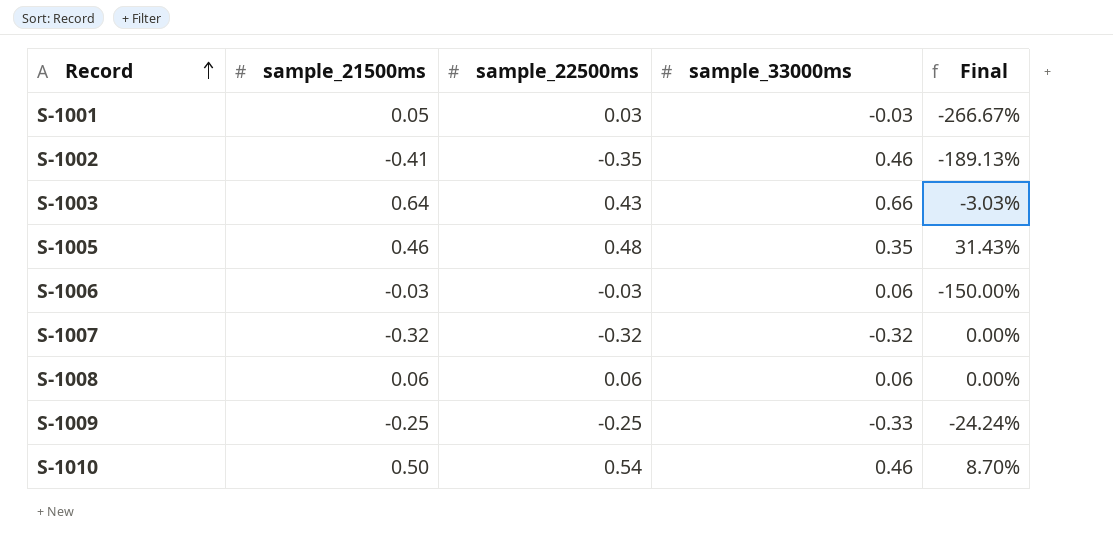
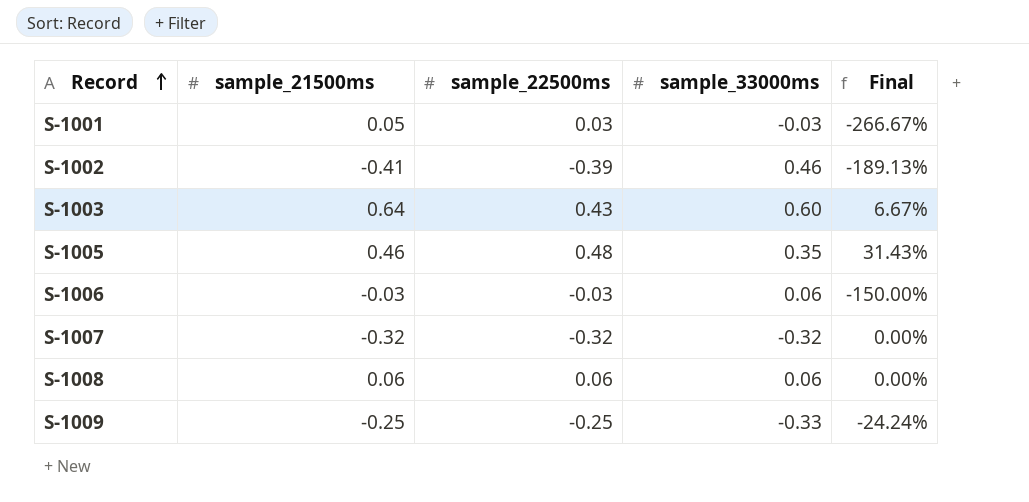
row S-1010: 0.50 | 0.54 | 0.46 | 8.70% -> none
S-1002 | sample_22500ms: -0.35 -> -0.39
S-1003 | sample_33000ms: 0.66 -> 0.60
S-1003 | Final: -3.03% -> 6.67%

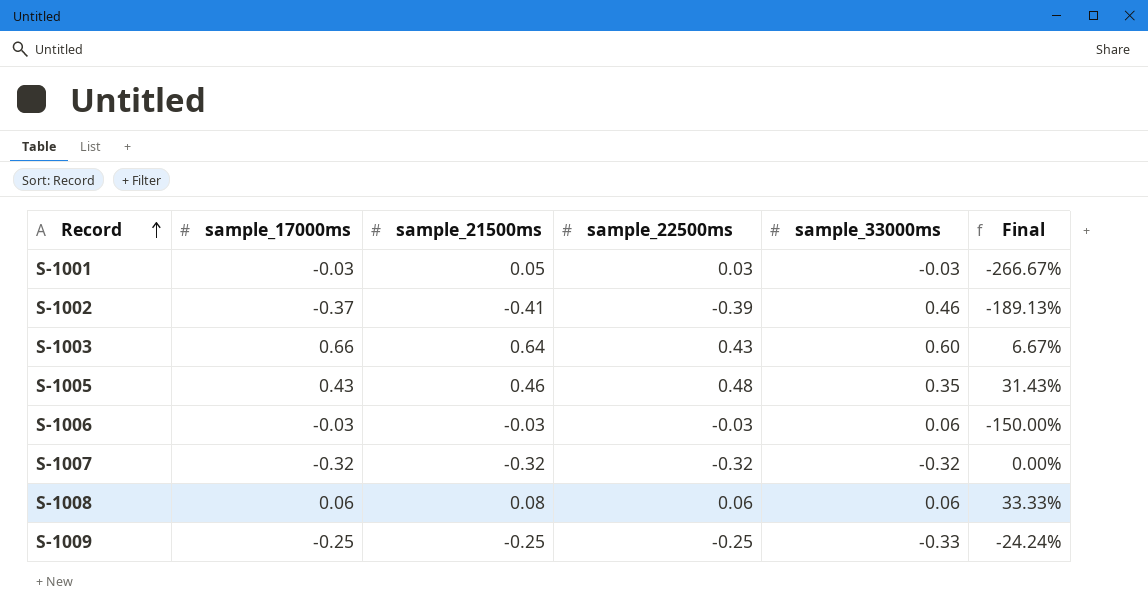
column sample_17000ms | position: none -> 2
S-1008 | sample_21500ms: 0.06 -> 0.08
S-1008 | Final: 0.00% -> 33.33%

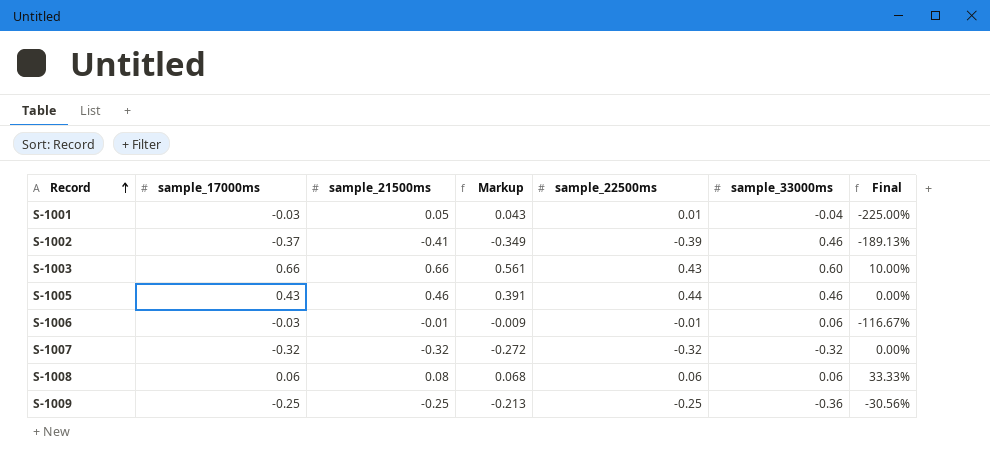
column Markup | formula: none -> [sample_21500ms] * 0.85
S-1001 | sample_22500ms: 0.03 -> 0.01
S-1001 | sample_33000ms: -0.03 -> -0.04
S-1001 | Final: -266.67% -> -225.00%
S-1003 | sample_21500ms: 0.64 -> 0.66
S-1003 | Final: 6.67% -> 10.00%
S-1005 | sample_22500ms: 0.48 -> 0.44
S-1005 | sample_33000ms: 0.35 -> 0.46
S-1005 | Final: 31.43% -> 0.00%
S-1006 | sample_21500ms: -0.03 -> -0.01
S-1006 | sample_22500ms: -0.03 -> -0.01
S-1006 | Final: -150.00% -> -116.67%
S-1009 | sample_33000ms: -0.33 -> -0.36
S-1009 | Final: -24.24% -> -30.56%

